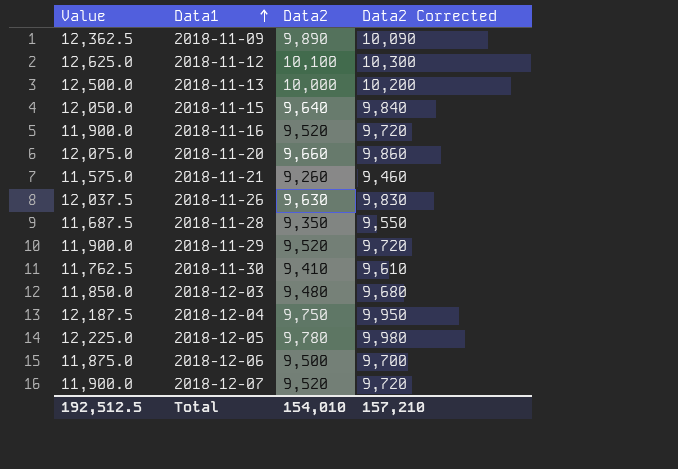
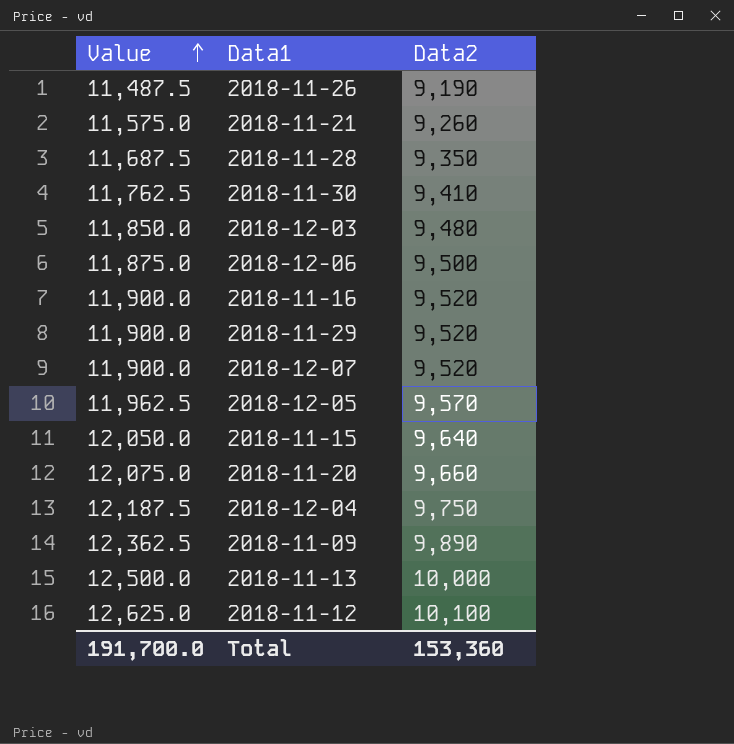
row order: Data1 ascending -> Value ascending
column Data2 Corrected | formula: [Data2] + 200 -> none
2018-11-26 | Value: 12,037.5 -> 11,487.5
2018-11-26 | Data2: 9,630 -> 9,190
2018-12-05 | Value: 12,225.0 -> 11,962.5
2018-12-05 | Data2: 9,780 -> 9,570
Total | Value: 192,512.5 -> 191,700.0
Total | Data2: 154,010 -> 153,360

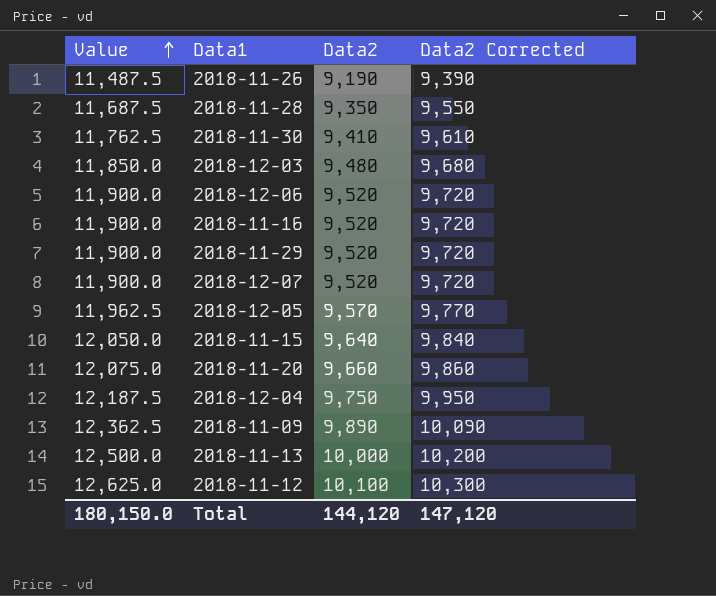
column Data2 Corrected | formula: none -> [Data2] + 200
row 2018-11-21: 11,575.0 | 9,260 -> none
2018-12-06 | Value: 11,875.0 -> 11,900.0
2018-12-06 | Data2: 9,500 -> 9,520
Total | Value: 191,700.0 -> 180,150.0
Total | Data2: 153,360 -> 144,120

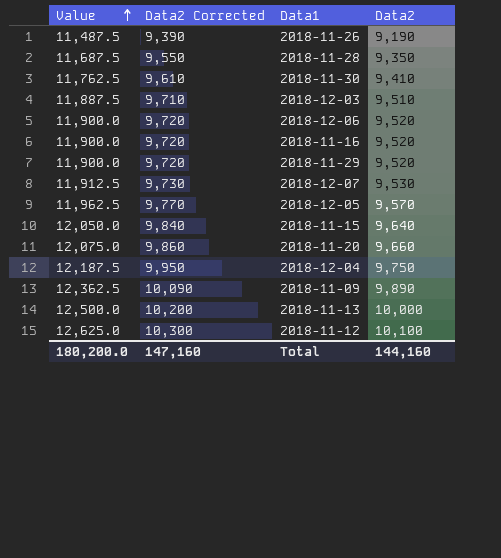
column Data2 Corrected | position: 4 -> 2
2018-12-03 | Value: 11,850.0 -> 11,887.5
2018-12-03 | Data2 Corrected: 9,680 -> 9,710
2018-12-03 | Data2: 9,480 -> 9,510
2018-12-07 | Value: 11,900.0 -> 11,912.5
2018-12-07 | Data2 Corrected: 9,720 -> 9,730
2018-12-07 | Data2: 9,520 -> 9,530
Total | Value: 180,150.0 -> 180,200.0
Total | Data2 Corrected: 147,120 -> 147,160
Total | Data2: 144,120 -> 144,160

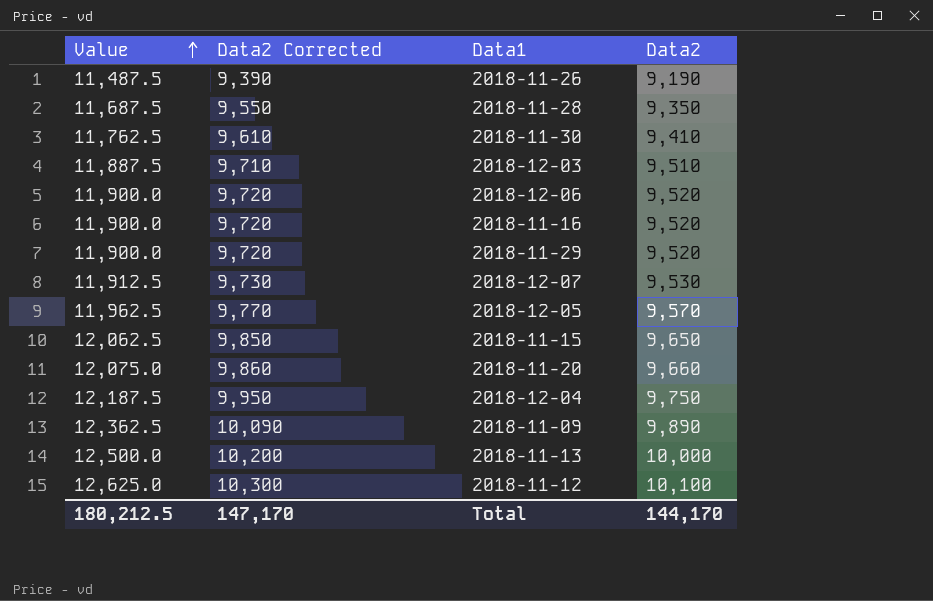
2018-11-15 | Value: 12,050.0 -> 12,062.5
2018-11-15 | Data2 Corrected: 9,840 -> 9,850
2018-11-15 | Data2: 9,640 -> 9,650
Total | Value: 180,200.0 -> 180,212.5
Total | Data2 Corrected: 147,160 -> 147,170
Total | Data2: 144,160 -> 144,170

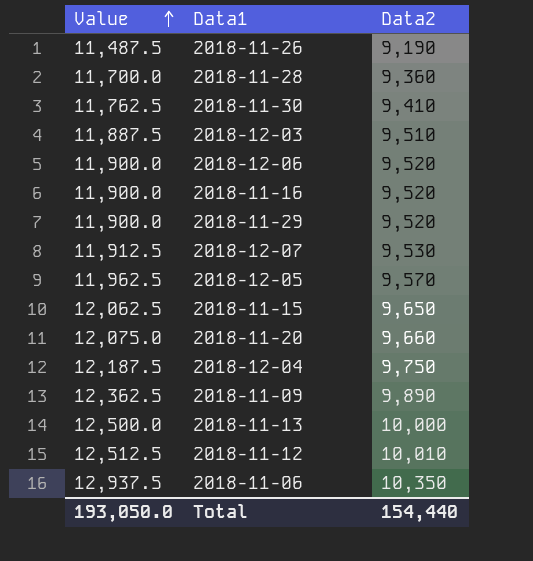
column Data2 Corrected | formula: [Data2] + 200 -> none
2018-11-28 | Value: 11,687.5 -> 11,700.0
2018-11-28 | Data2: 9,350 -> 9,360
2018-11-12 | Value: 12,625.0 -> 12,512.5
2018-11-12 | Data2: 10,100 -> 10,010
row 2018-11-06: none -> 12,937.5 | 10,350
Total | Value: 180,212.5 -> 193,050.0
Total | Data2: 144,170 -> 154,440

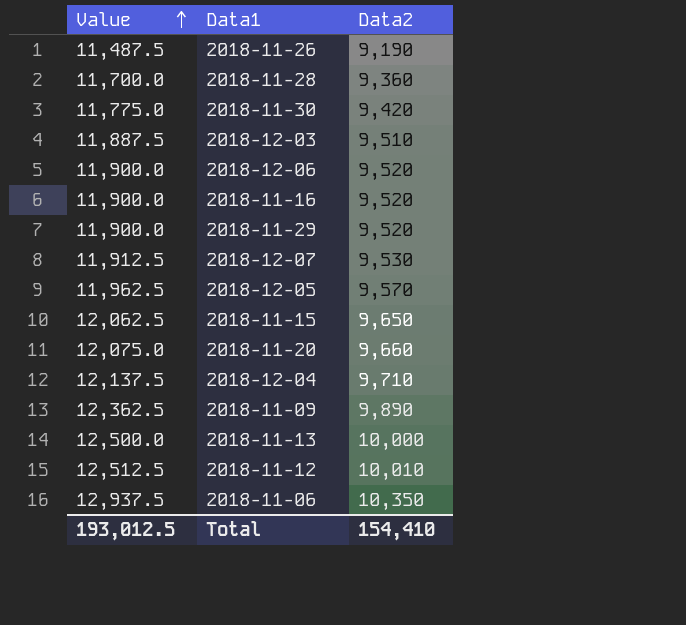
2018-11-30 | Value: 11,762.5 -> 11,775.0
2018-11-30 | Data2: 9,410 -> 9,420
2018-12-04 | Value: 12,187.5 -> 12,137.5
2018-12-04 | Data2: 9,750 -> 9,710
Total | Value: 193,050.0 -> 193,012.5
Total | Data2: 154,440 -> 154,410

